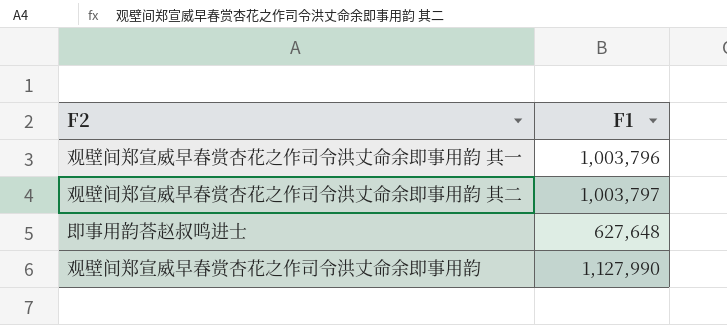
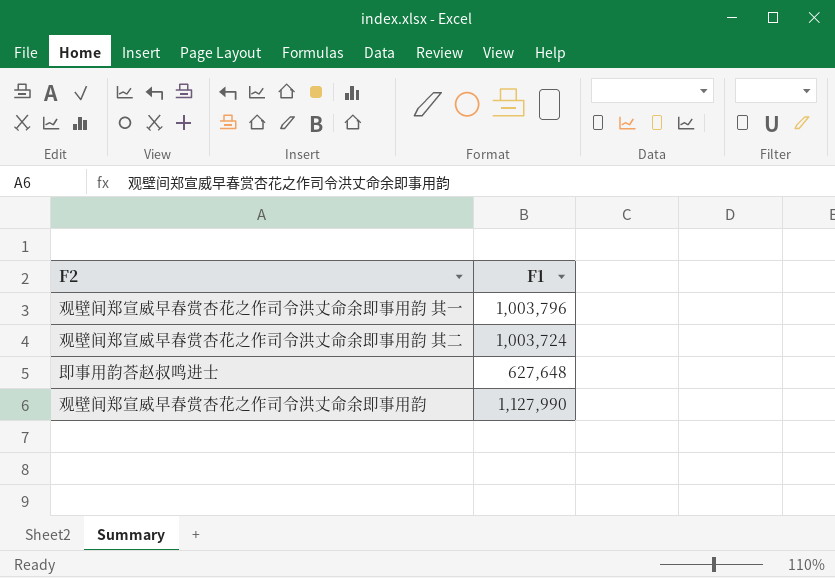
观壁间郑宣威早春赏杏花之作司令洪丈命余即事用韵 其二 | F1: 1,003,797 -> 1,003,724

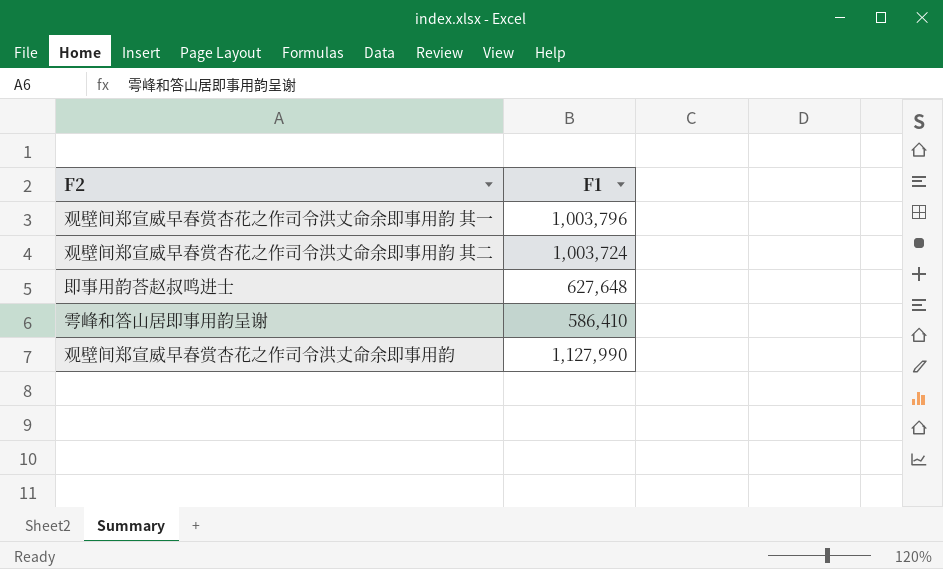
row 雩峰和答山居即事用韵呈谢: none -> 586,410

